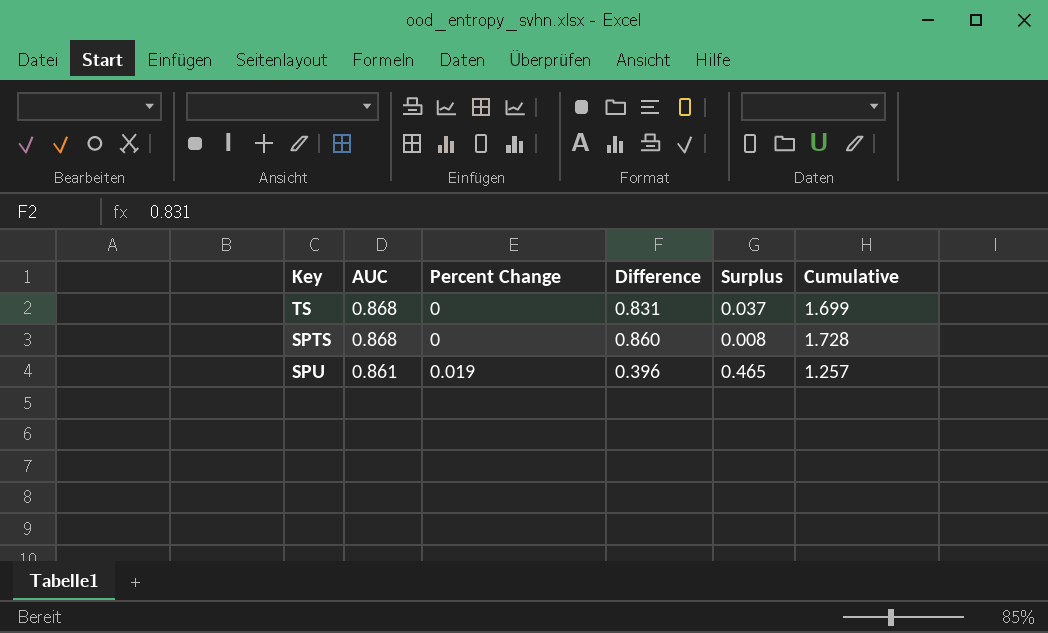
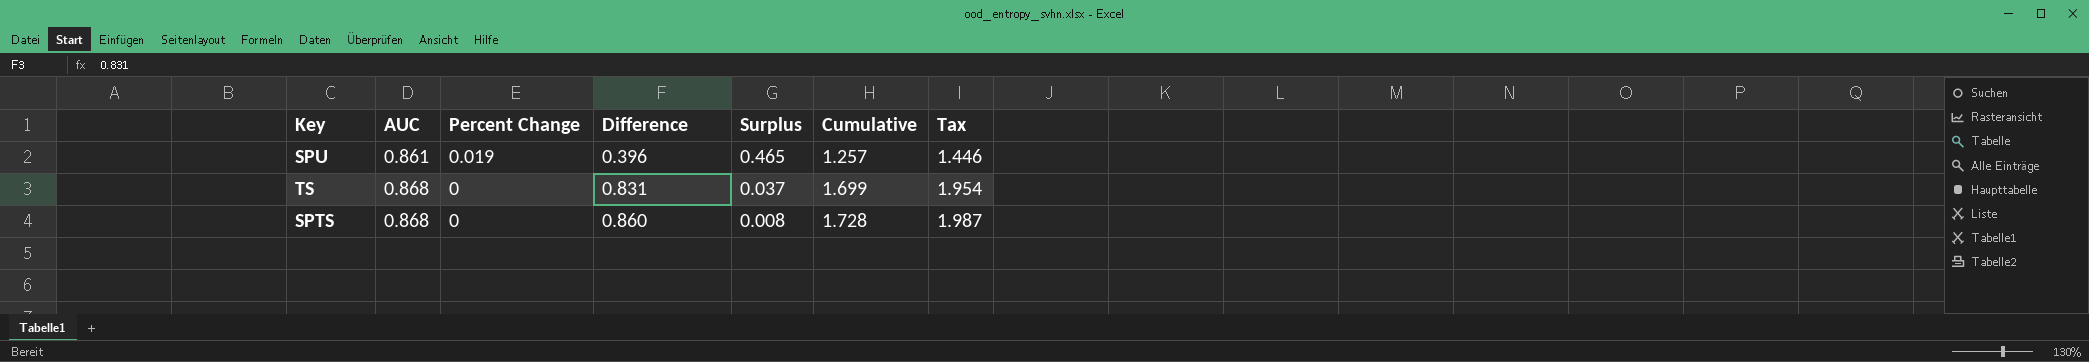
row order: AUC descending -> AUC ascending
column Tax | formula: none -> [Cumulative] * 1.15

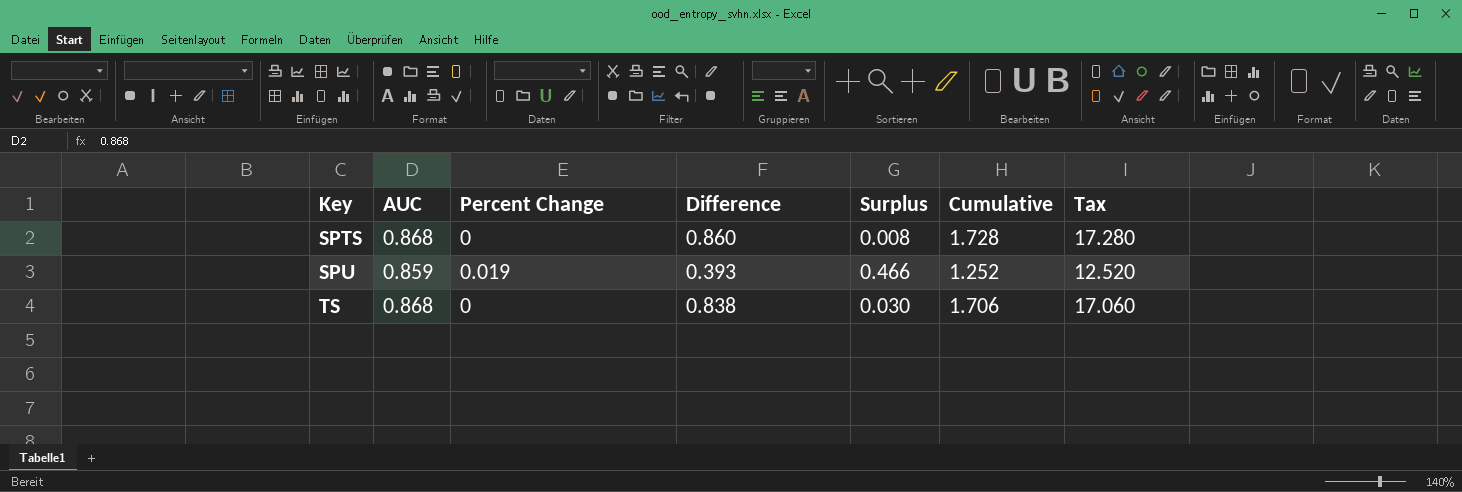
row order: AUC ascending -> Key ascending
column Tax | formula: [Cumulative] * 1.15 -> [Cumulative] * 10
SPU | AUC: 0.861 -> 0.859
SPU | Difference: 0.396 -> 0.393
SPU | Surplus: 0.465 -> 0.466
SPU | Cumulative: 1.257 -> 1.252
TS | Difference: 0.831 -> 0.838
TS | Surplus: 0.037 -> 0.030
TS | Cumulative: 1.699 -> 1.706

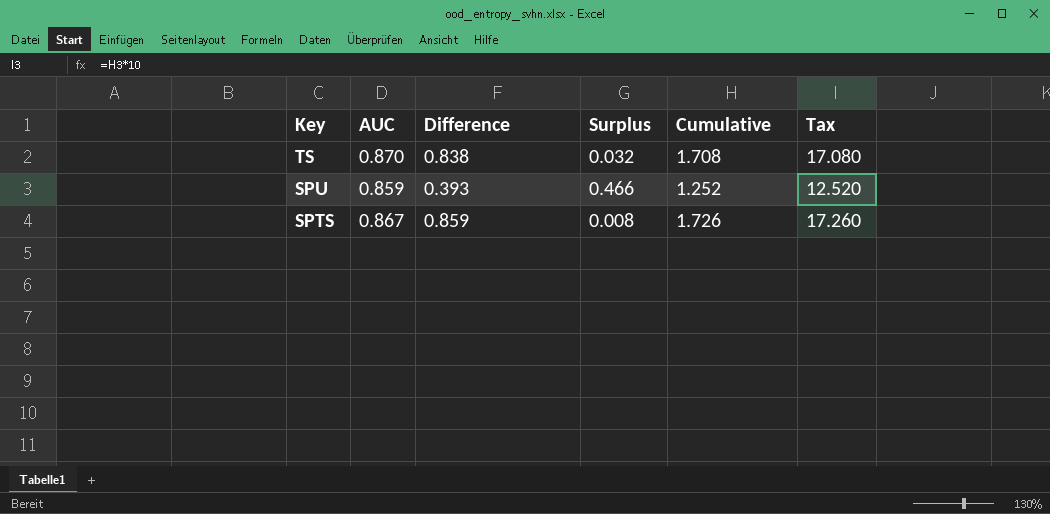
row order: Key ascending -> Key descending
column Percent Change | position: 3 -> none
TS | AUC: 0.868 -> 0.870
TS | Surplus: 0.030 -> 0.032
TS | Cumulative: 1.706 -> 1.708
TS | Tax: 17.060 -> 17.080
SPTS | AUC: 0.868 -> 0.867
SPTS | Difference: 0.860 -> 0.859
SPTS | Cumulative: 1.728 -> 1.726
SPTS | Tax: 17.280 -> 17.260

